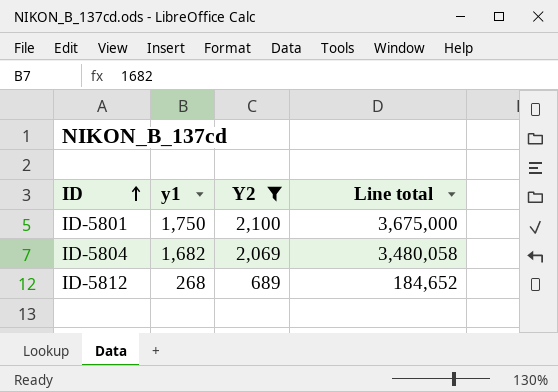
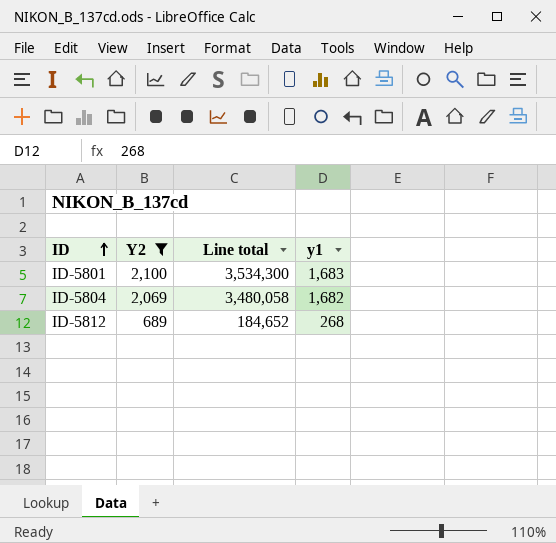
column y1 | position: 2 -> 4
ID-5801 | Line total: 3,675,000 -> 3,534,300
ID-5801 | y1: 1,750 -> 1,683

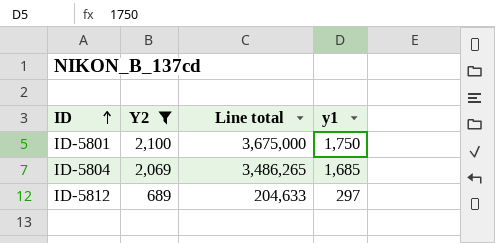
ID-5801 | Line total: 3,534,300 -> 3,675,000
ID-5801 | y1: 1,683 -> 1,750
ID-5804 | Line total: 3,480,058 -> 3,486,265
ID-5804 | y1: 1,682 -> 1,685
ID-5812 | Line total: 184,652 -> 204,633
ID-5812 | y1: 268 -> 297

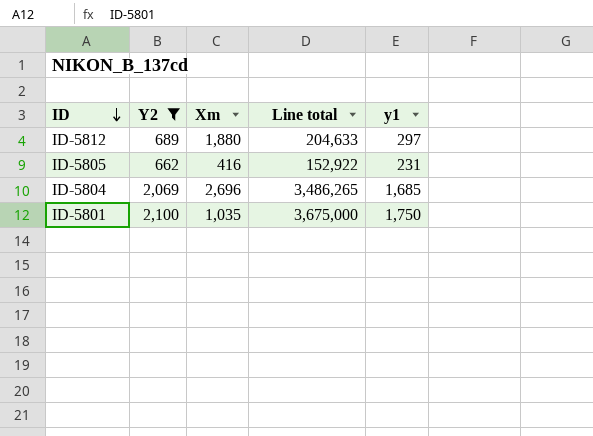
row order: ID ascending -> ID descending
column Xm | position: none -> 3
row ID-5805: none -> 662 | 416 | 152,922 | 231

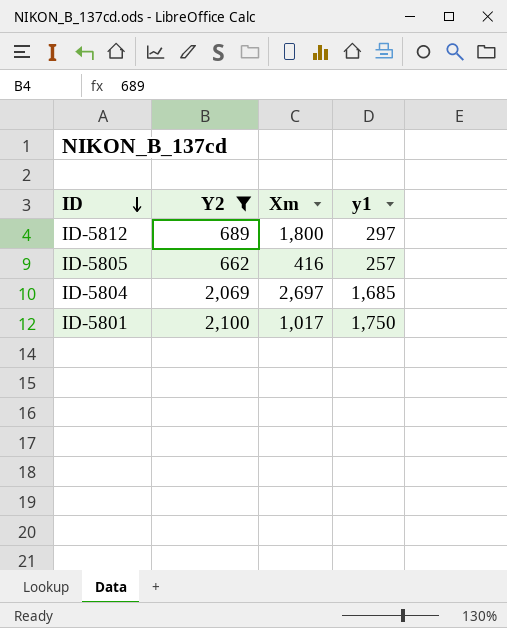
column Line total | formula: [Y2] * [y1] -> none
ID-5812 | Xm: 1,880 -> 1,800
ID-5805 | y1: 231 -> 257
ID-5804 | Xm: 2,696 -> 2,697
ID-5801 | Xm: 1,035 -> 1,017

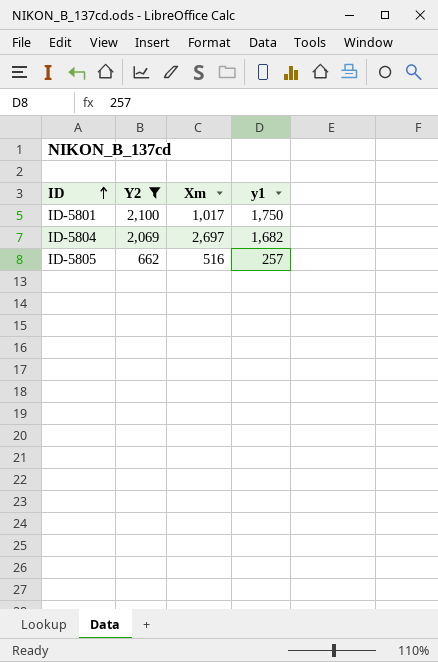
row order: ID descending -> ID ascending
row ID-5812: 689 | 1,800 | 297 -> none
ID-5804 | y1: 1,685 -> 1,682
ID-5805 | Xm: 416 -> 516

